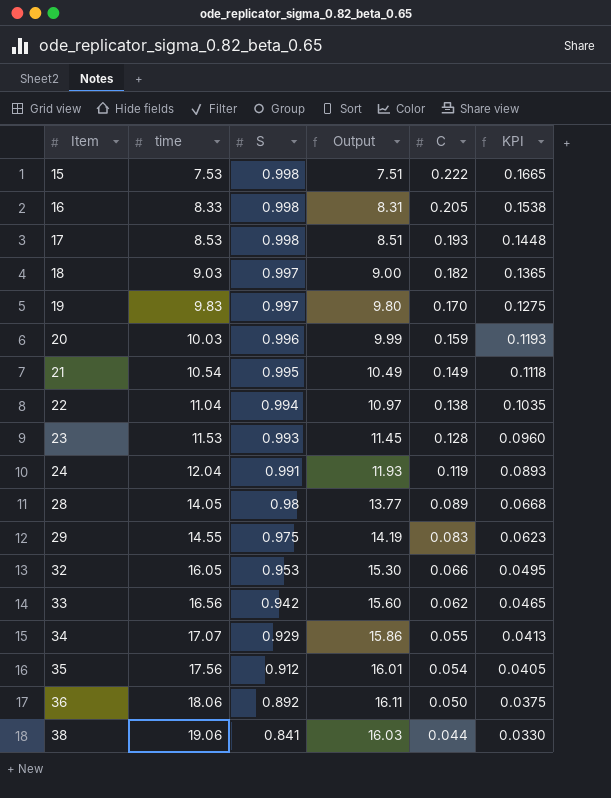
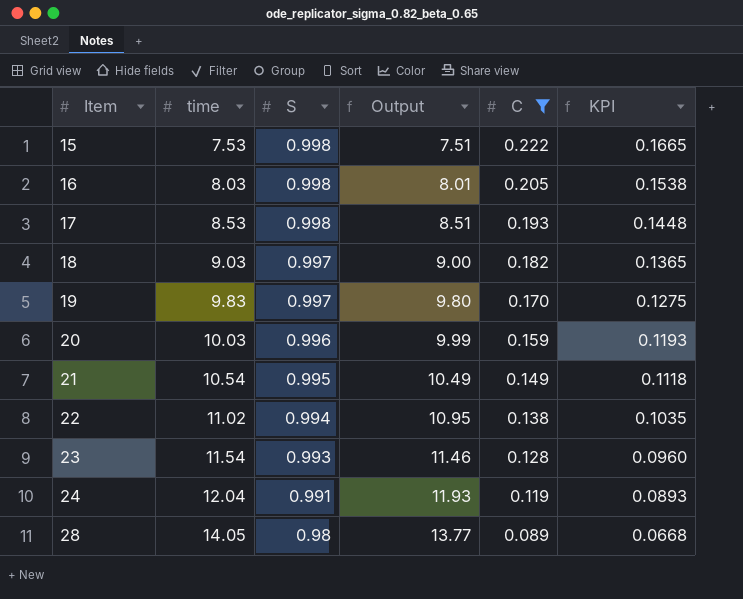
filter: none -> C >= 0.089
16 | time: 8.33 -> 8.03
16 | Output: 8.31 -> 8.01
22 | time: 11.04 -> 11.02
22 | Output: 10.97 -> 10.95
23 | time: 11.53 -> 11.54
23 | Output: 11.45 -> 11.46

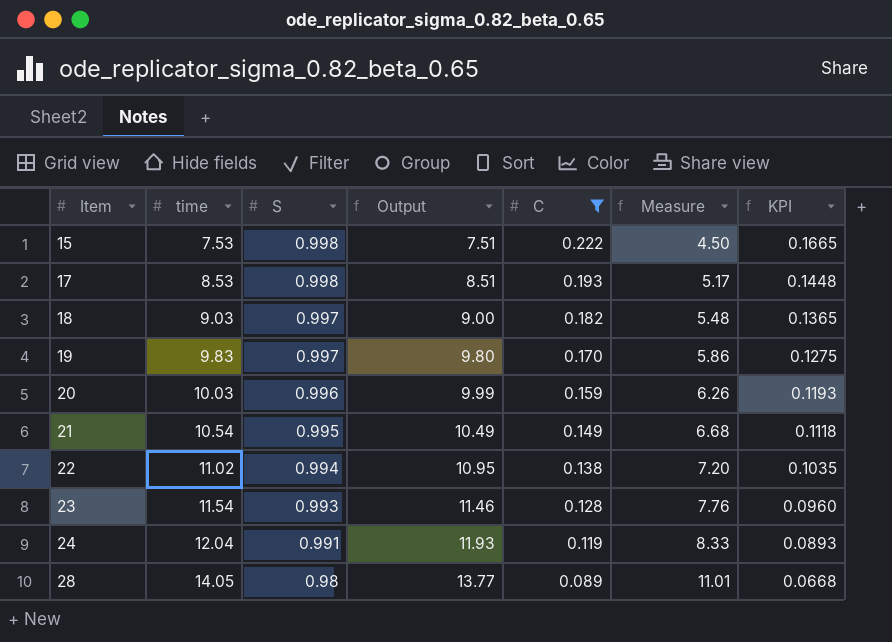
column Measure | formula: none -> [S] / [C]
row 16: 8.03 | 0.998 | 8.01 | 0.205 | 0.1538 -> none

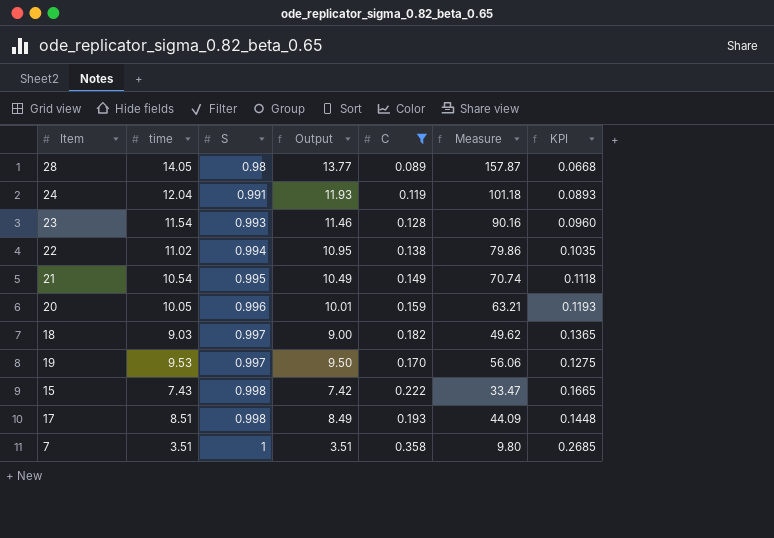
row order: Item ascending -> S ascending
column Measure | formula: [S] / [C] -> [time] / [C]
20 | time: 10.03 -> 10.05
20 | Output: 9.99 -> 10.01
19 | time: 9.83 -> 9.53
19 | Output: 9.80 -> 9.50
15 | time: 7.53 -> 7.43
15 | Output: 7.51 -> 7.42
17 | time: 8.53 -> 8.51
17 | Output: 8.51 -> 8.49
row 7: none -> 3.51 | 1 | 3.51 | 0.358 | 9.80 | 0.2685

